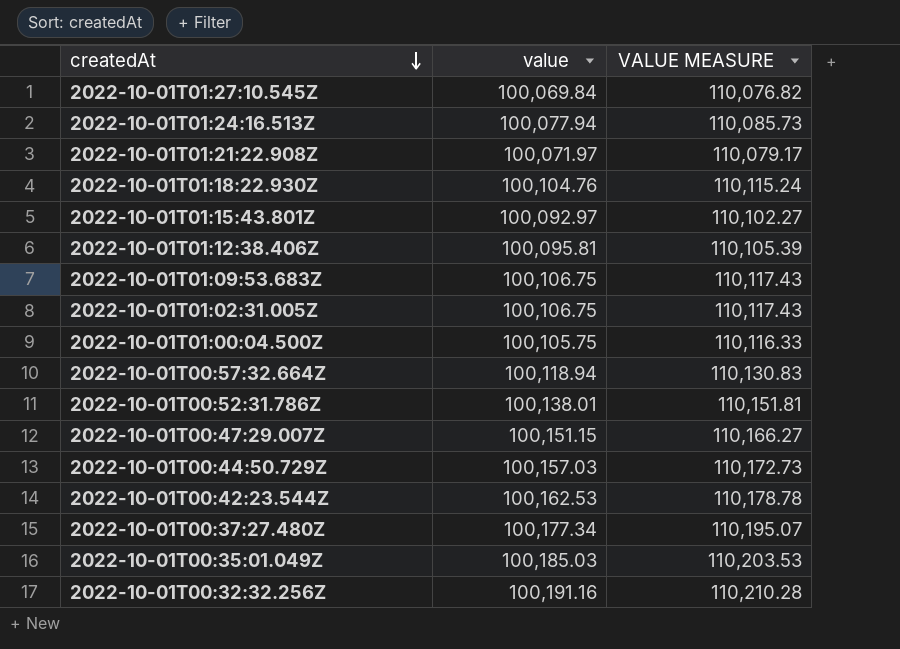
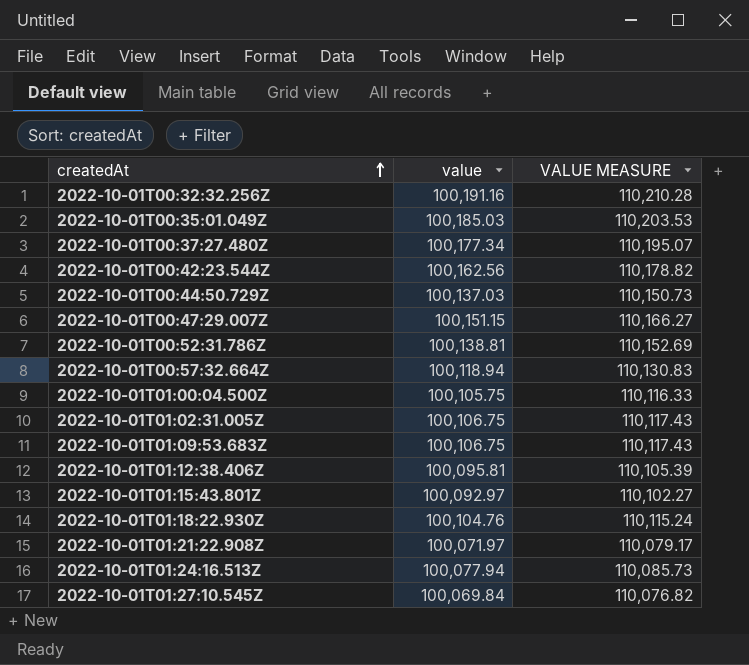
row order: createdAt descending -> createdAt ascending
2022-10-01T00:42:23.544Z | value: 100,162.53 -> 100,162.56
2022-10-01T00:42:23.544Z | VALUE MEASURE: 110,178.78 -> 110,178.82
2022-10-01T00:44:50.729Z | value: 100,157.03 -> 100,137.03
2022-10-01T00:44:50.729Z | VALUE MEASURE: 110,172.73 -> 110,150.73
2022-10-01T00:52:31.786Z | value: 100,138.01 -> 100,138.81
2022-10-01T00:52:31.786Z | VALUE MEASURE: 110,151.81 -> 110,152.69

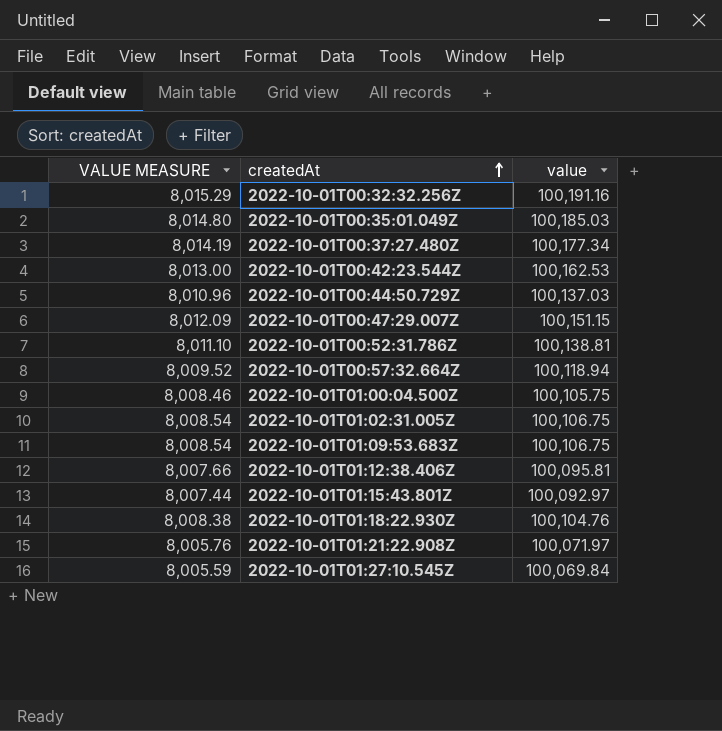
column VALUE MEASURE | formula: [value] * 1.1 -> [value] * 0.08
column VALUE MEASURE | position: 3 -> 1
row 2022-10-01T01:24:16.513Z: 100,077.94 | 110,085.73 -> none
2022-10-01T00:42:23.544Z | value: 100,162.56 -> 100,162.53

